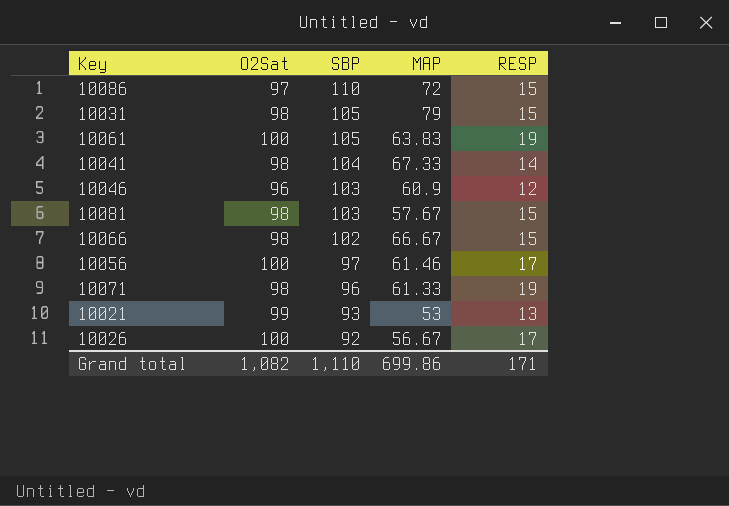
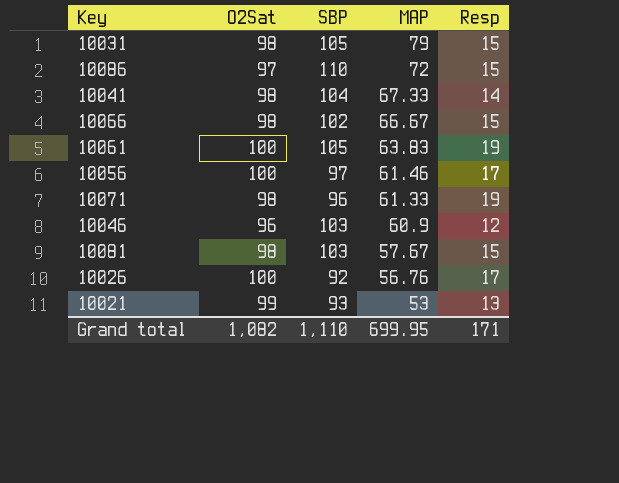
row order: SBP descending -> MAP descending
column name: RESP -> Resp
10026 | MAP: 56.67 -> 56.76
Grand total | MAP: 699.86 -> 699.95

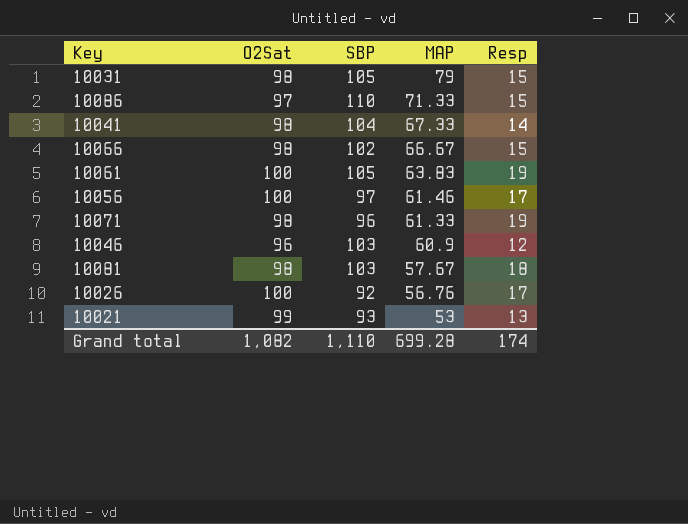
10086 | MAP: 72 -> 71.33
10081 | Resp: 15 -> 18
Grand total | MAP: 699.95 -> 699.28
Grand total | Resp: 171 -> 174

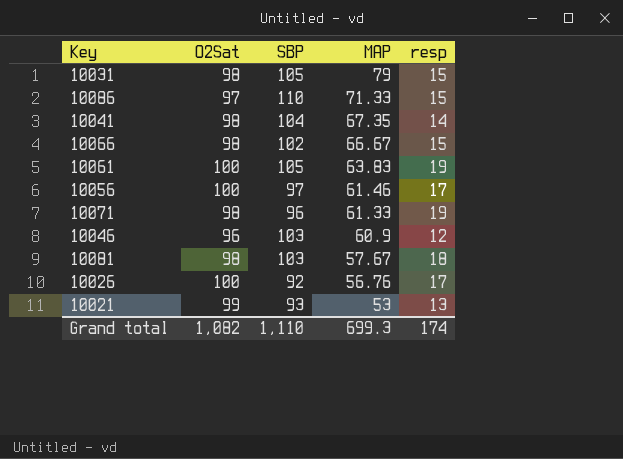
column name: Resp -> resp
10041 | MAP: 67.33 -> 67.35
Grand total | MAP: 699.28 -> 699.3

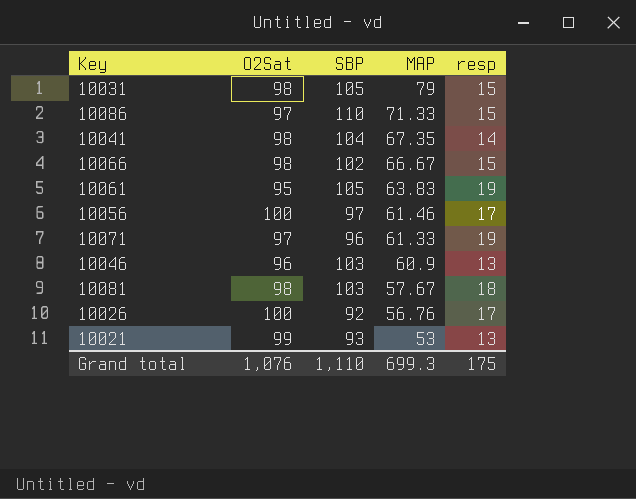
10061 | O2Sat: 100 -> 95
10071 | O2Sat: 98 -> 97
10046 | resp: 12 -> 13
Grand total | O2Sat: 1,082 -> 1,076
Grand total | resp: 174 -> 175

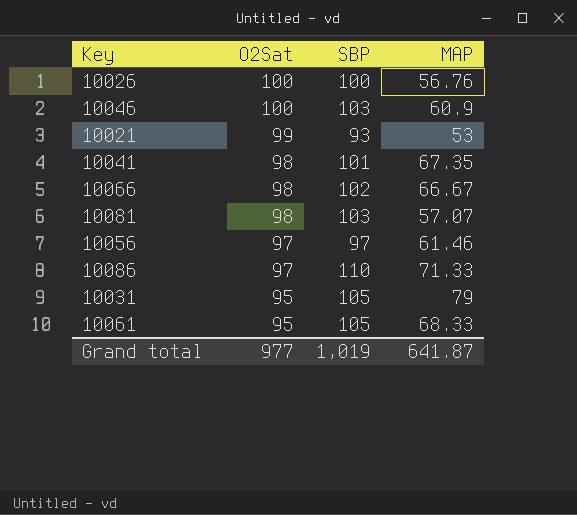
row order: MAP descending -> O2Sat descending
column resp | position: 5 -> none
row 10071: 97 | 96 | 61.33 | 19 -> none
10026 | SBP: 92 -> 100
10046 | O2Sat: 96 -> 100
10041 | SBP: 104 -> 101
10081 | MAP: 57.67 -> 57.07
10056 | O2Sat: 100 -> 97
10031 | O2Sat: 98 -> 95
10061 | MAP: 63.83 -> 68.33
Grand total | O2Sat: 1,076 -> 977
Grand total | SBP: 1,110 -> 1,019
Grand total | MAP: 699.3 -> 641.87

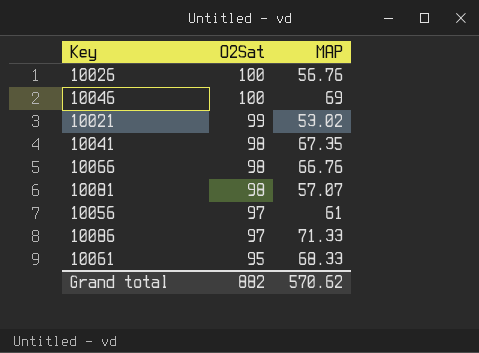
column SBP | position: 3 -> none
row 10031: 95 | 105 | 79 -> none
10046 | MAP: 60.9 -> 69
10021 | MAP: 53 -> 53.02
10066 | MAP: 66.67 -> 66.76
10056 | MAP: 61.46 -> 61
Grand total | O2Sat: 977 -> 882
Grand total | MAP: 641.87 -> 570.62

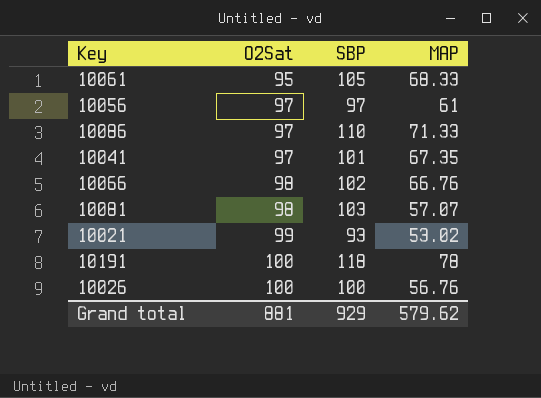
row order: O2Sat descending -> O2Sat ascending
column SBP | position: none -> 3
row 10046: 100 | 69 -> none
10041 | O2Sat: 98 -> 97
row 10191: none -> 100 | 118 | 78
Grand total | O2Sat: 882 -> 881
Grand total | MAP: 570.62 -> 579.62

